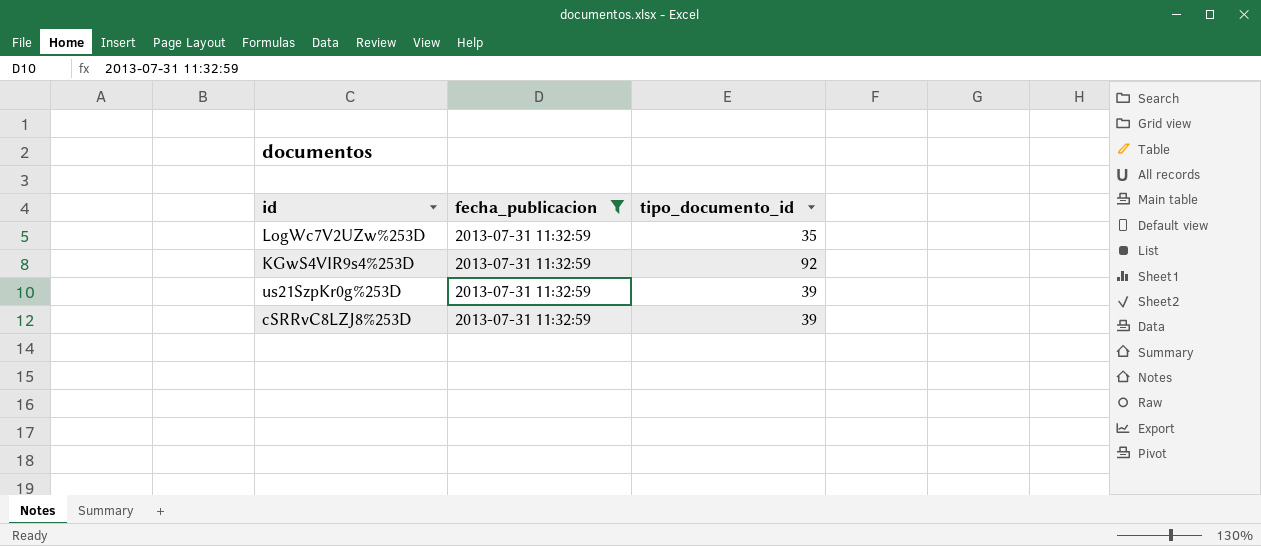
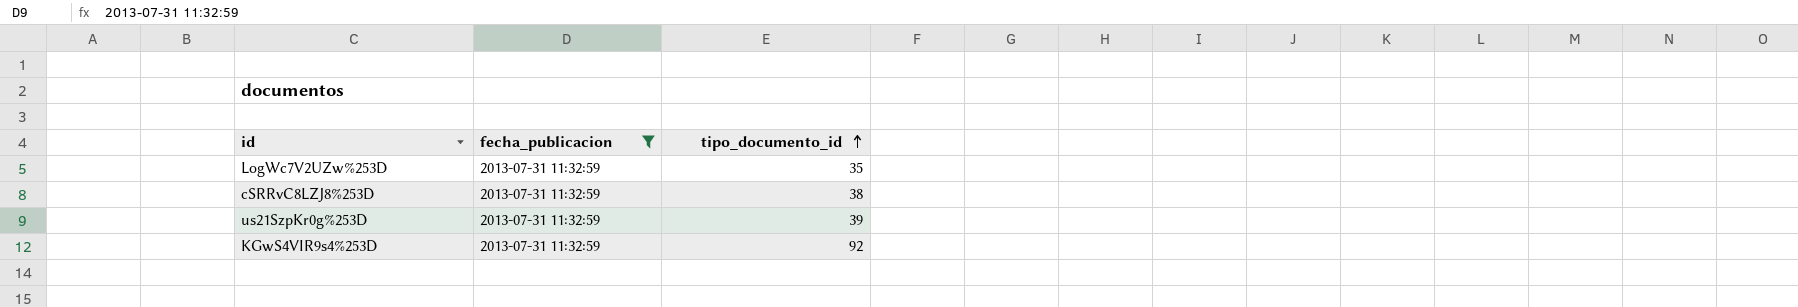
row order: none -> tipo_documento_id ascending
cSRRvC8LZJ8%253D | tipo_documento_id: 39 -> 38

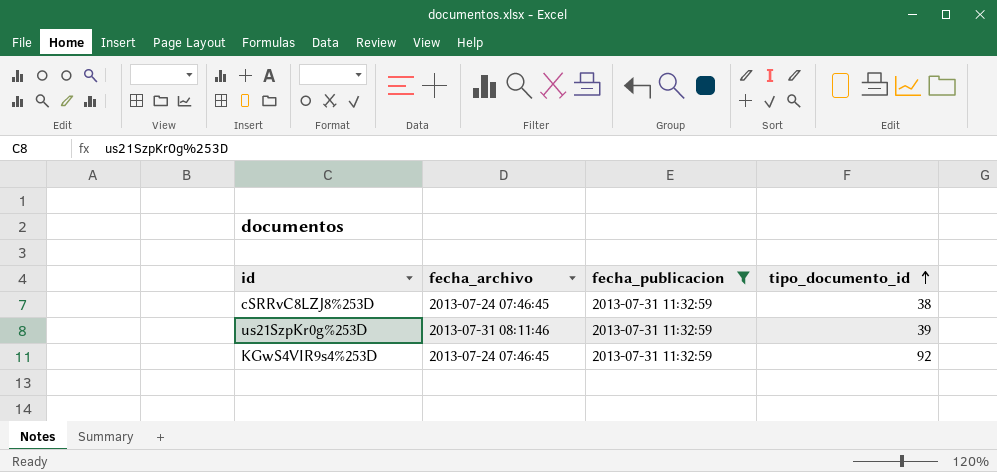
column fecha_archivo | position: none -> 2
row LogWc7V2UZw%253D: 2013-07-31 11:32:59 | 35 -> none

